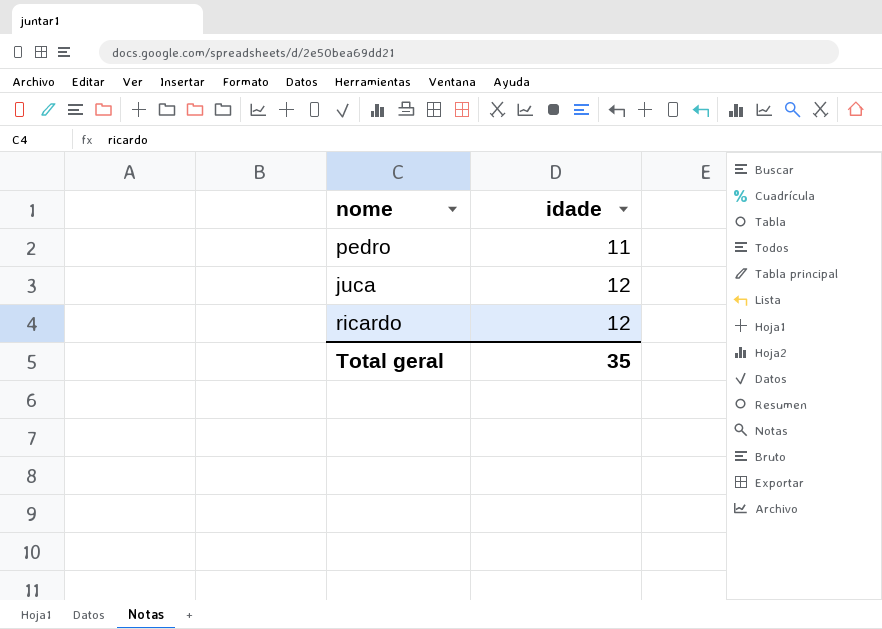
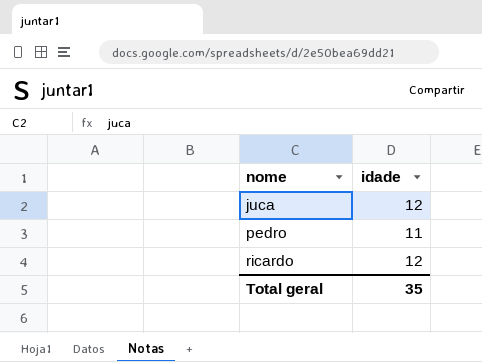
row order: idade ascending -> nome ascending

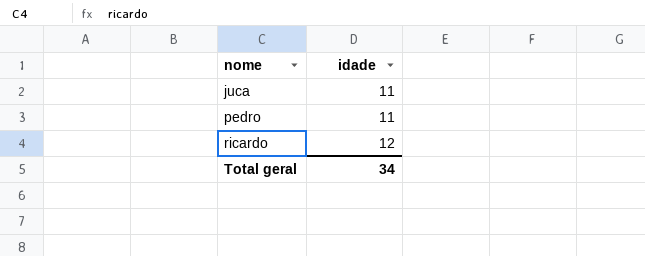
juca | idade: 12 -> 11
Total geral | idade: 35 -> 34

